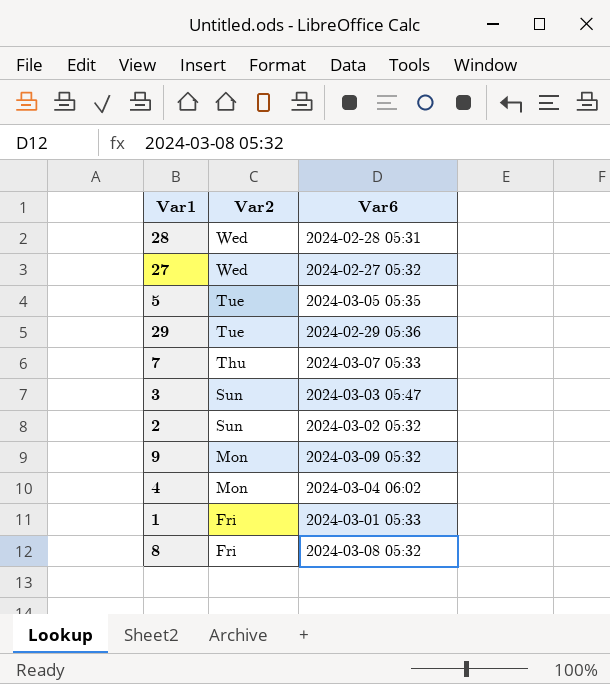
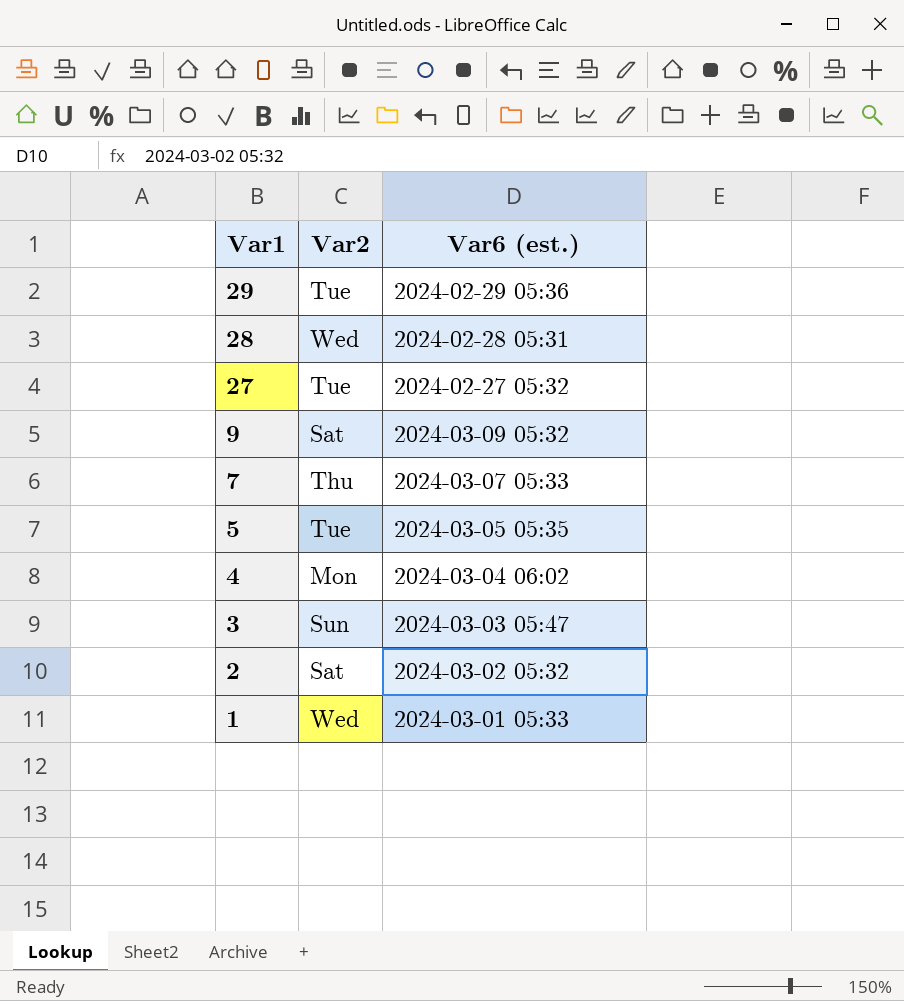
row order: Var2 descending -> Var1 descending
column name: Var6 -> Var6 (est.)
row 8: Fri | 2024-03-08 05:32 -> none
27 | Var2: Wed -> Tue
9 | Var2: Mon -> Sat
2 | Var2: Sun -> Sat
1 | Var2: Fri -> Wed

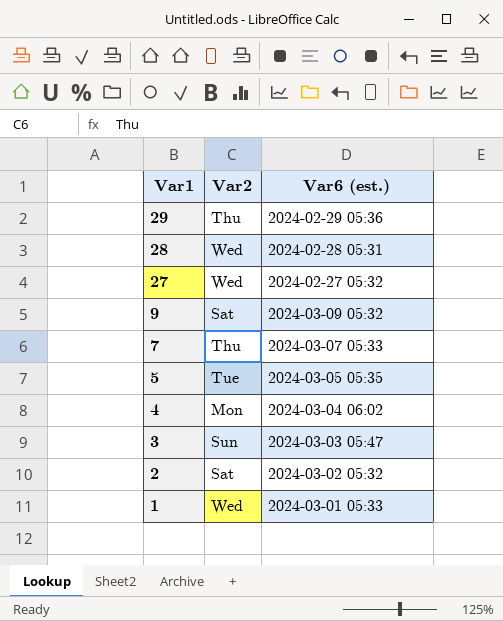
29 | Var2: Tue -> Thu
27 | Var2: Tue -> Wed

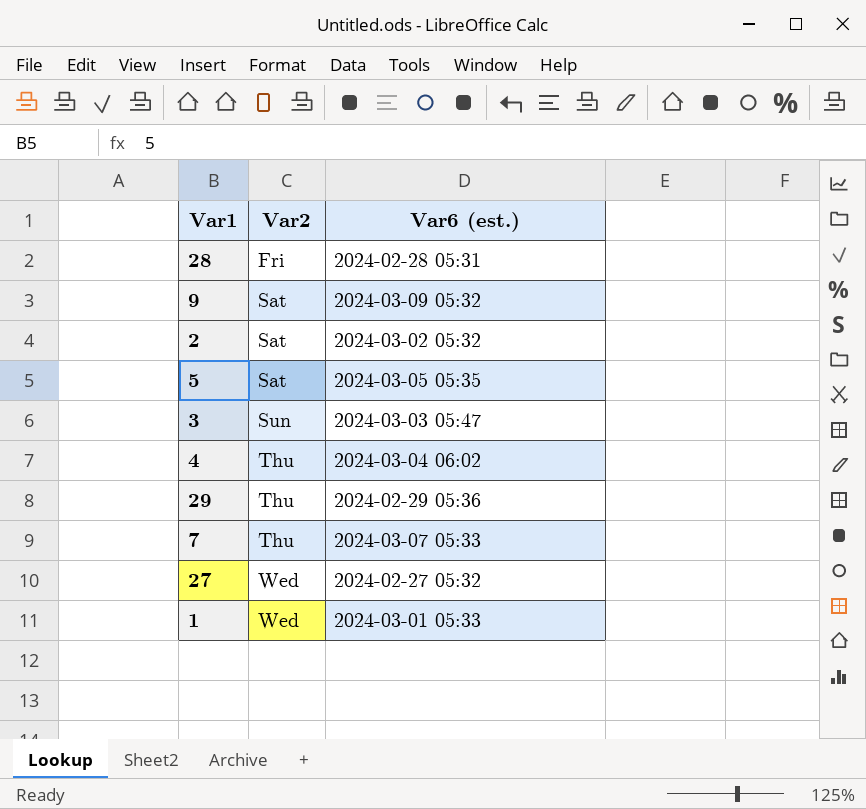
row order: Var1 descending -> Var2 ascending
28 | Var2: Wed -> Fri
5 | Var2: Tue -> Sat
4 | Var2: Mon -> Thu

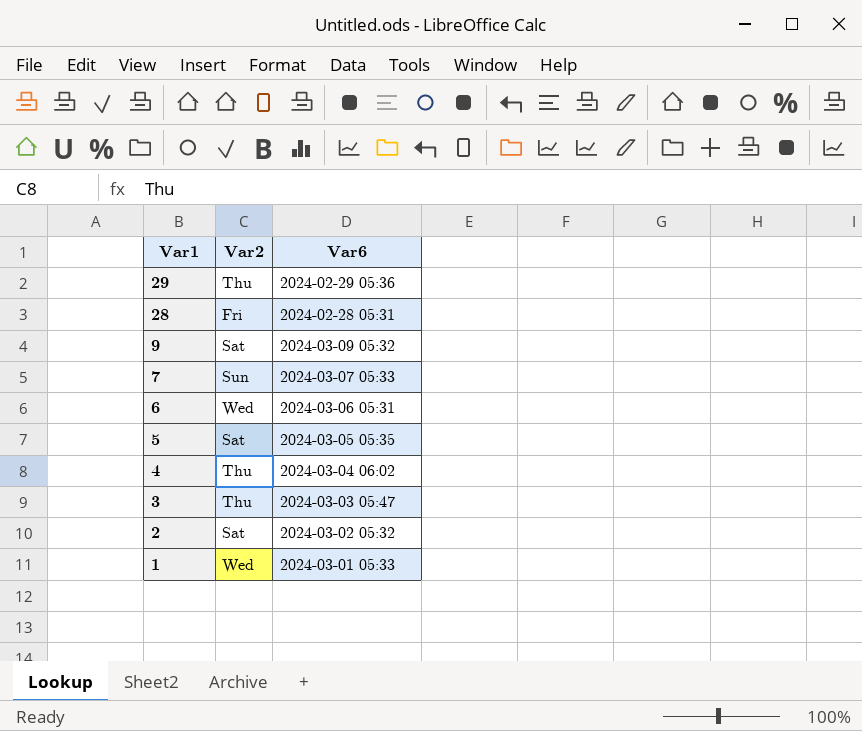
row order: Var2 ascending -> Var1 descending
column name: Var6 (est.) -> Var6
row 27: Wed | 2024-02-27 05:32 -> none
7 | Var2: Thu -> Sun
row 6: none -> Wed | 2024-03-06 05:31
3 | Var2: Sun -> Thu

